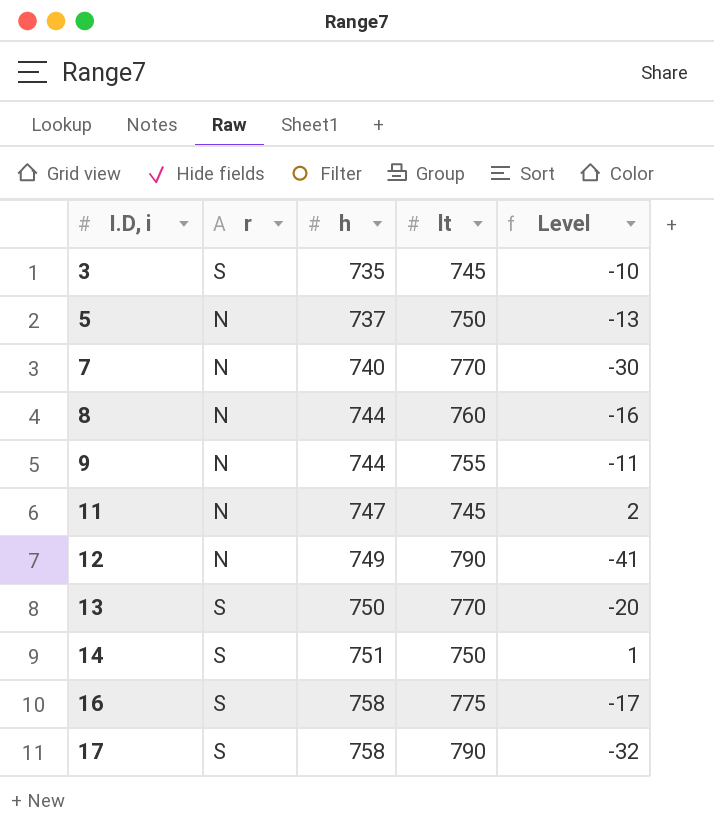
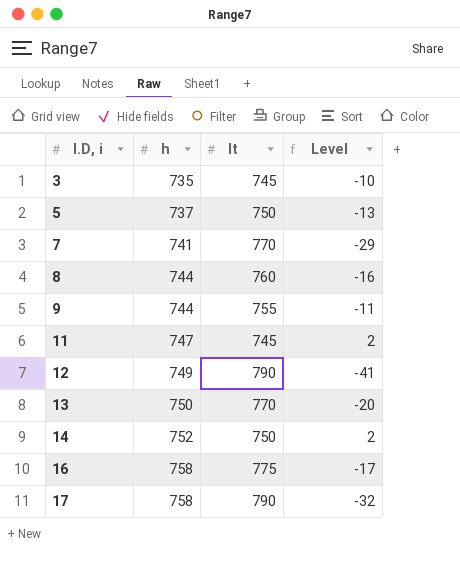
column r | position: 2 -> none
7 | h: 740 -> 741
7 | Level: -30 -> -29
14 | h: 751 -> 752
14 | Level: 1 -> 2

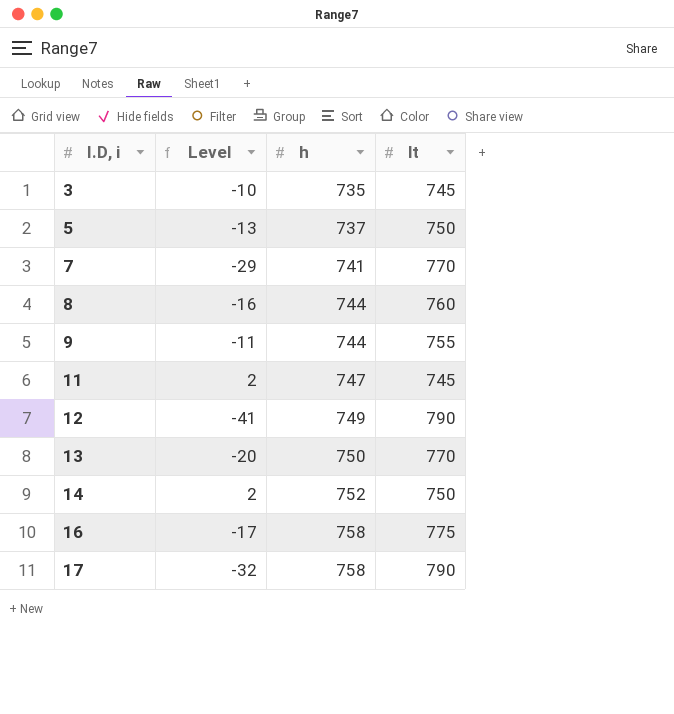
column Level | position: 4 -> 2

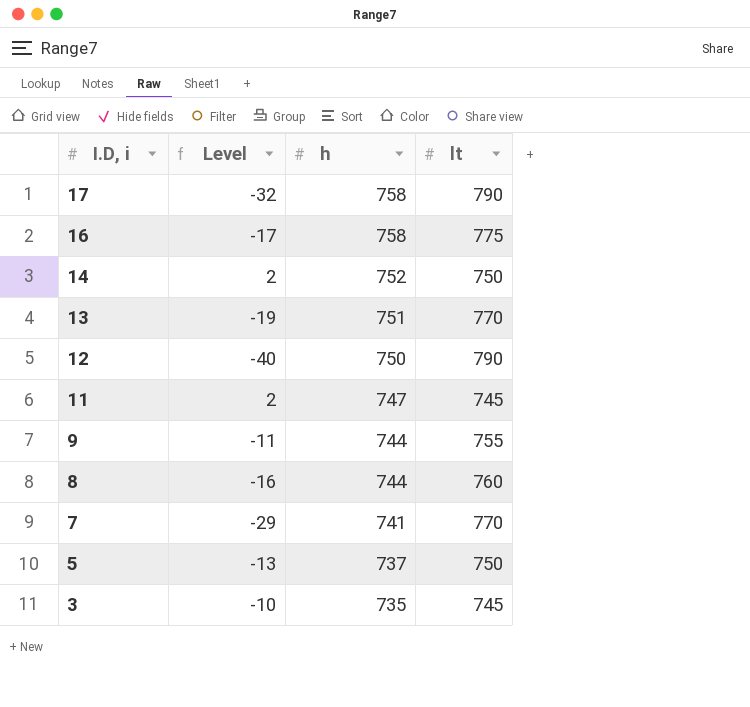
row order: I.D, i ascending -> I.D, i descending
13 | Level: -20 -> -19
13 | h: 750 -> 751
12 | Level: -41 -> -40
12 | h: 749 -> 750

